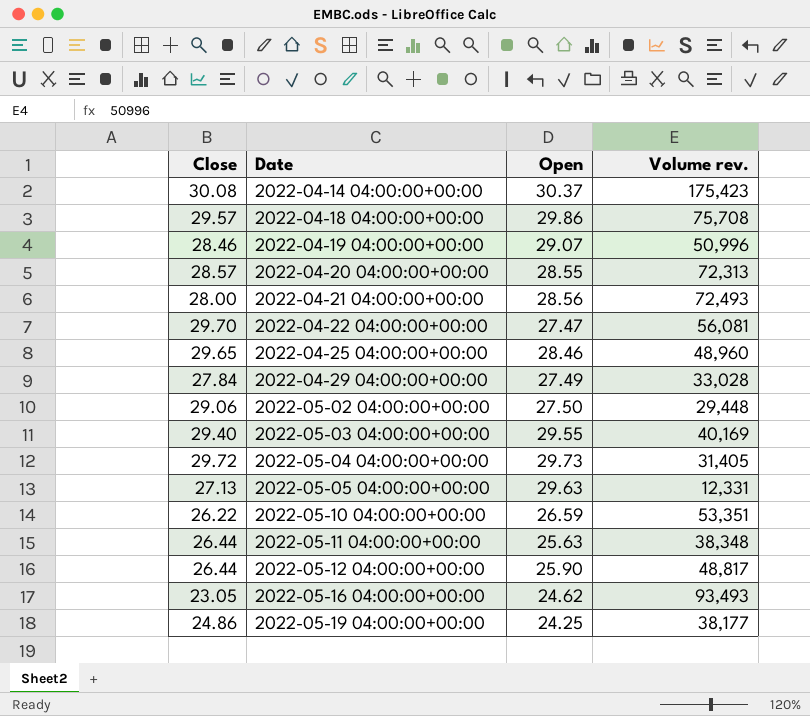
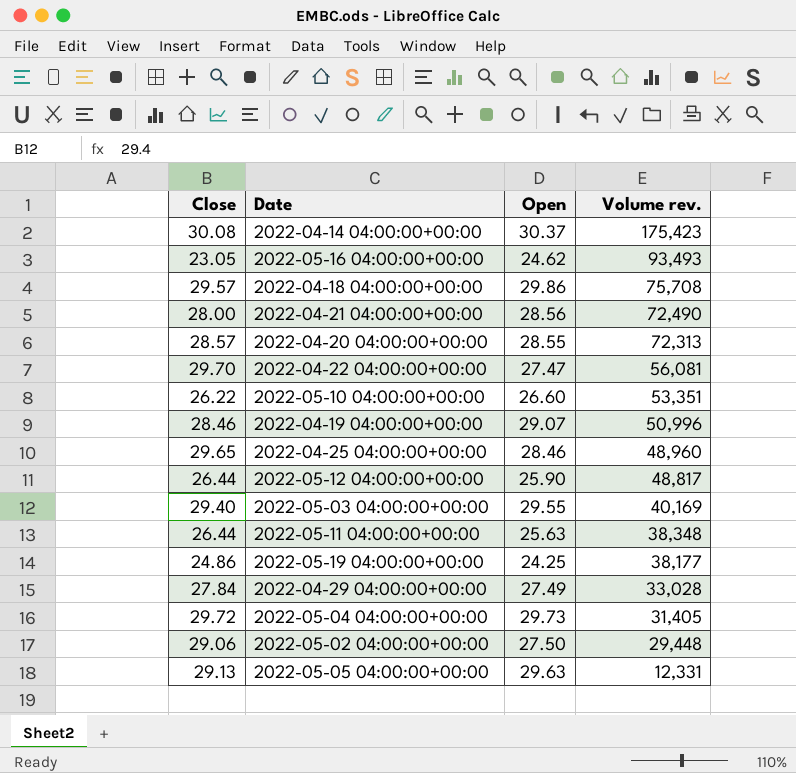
row order: Date ascending -> Volume rev. descending
2022-04-21 04:00:00+00:00 | Volume rev.: 72,493 -> 72,490
2022-05-10 04:00:00+00:00 | Open: 26.59 -> 26.60
2022-05-05 04:00:00+00:00 | Close: 27.13 -> 29.13

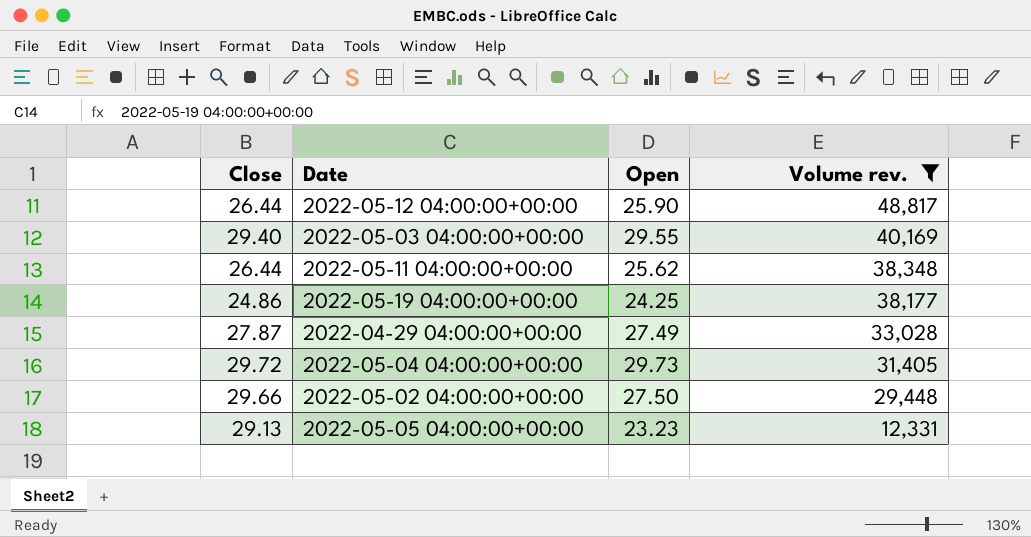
filter: none -> Volume rev. <= 48,817
2022-05-11 04:00:00+00:00 | Open: 25.63 -> 25.62
2022-04-29 04:00:00+00:00 | Close: 27.84 -> 27.87
2022-05-02 04:00:00+00:00 | Close: 29.06 -> 29.66
2022-05-05 04:00:00+00:00 | Open: 29.63 -> 23.23

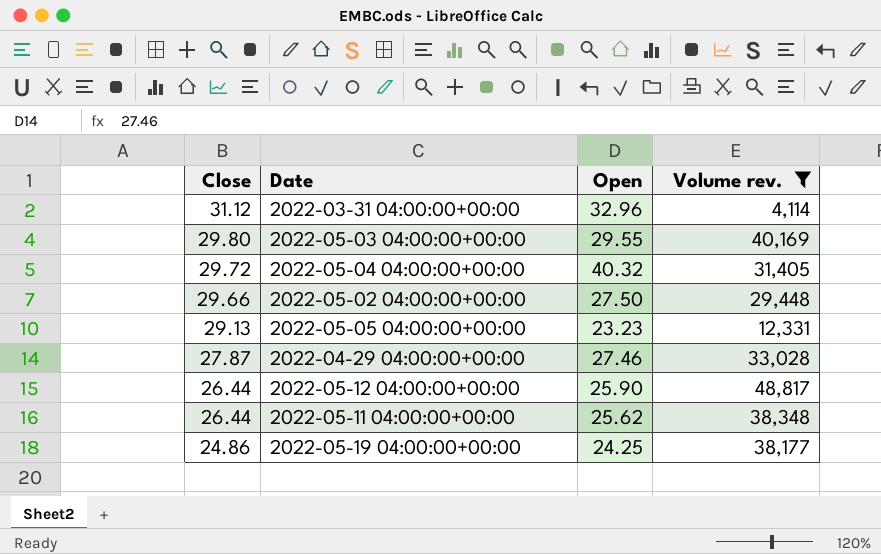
row order: Volume rev. descending -> Close descending
row 2022-03-31 04:00:00+00:00: none -> 31.12 | 32.96 | 4,114
2022-05-03 04:00:00+00:00 | Close: 29.40 -> 29.80
2022-05-04 04:00:00+00:00 | Open: 29.73 -> 40.32
2022-04-29 04:00:00+00:00 | Open: 27.49 -> 27.46

